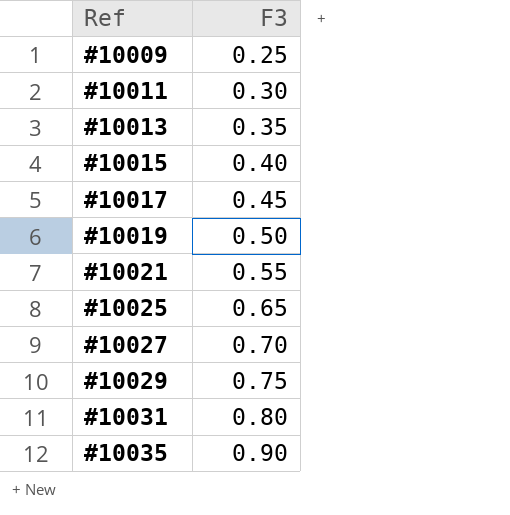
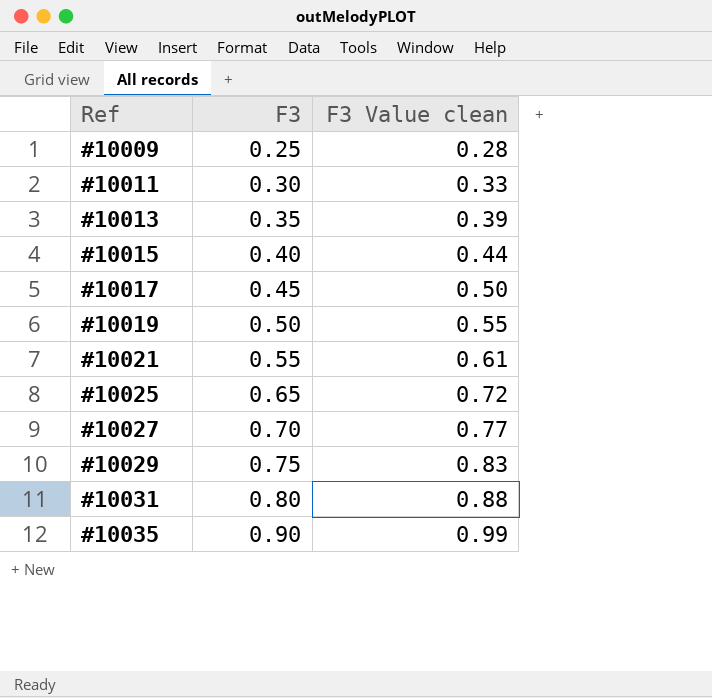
column F3 Value clean | formula: none -> [F3] * 1.1

